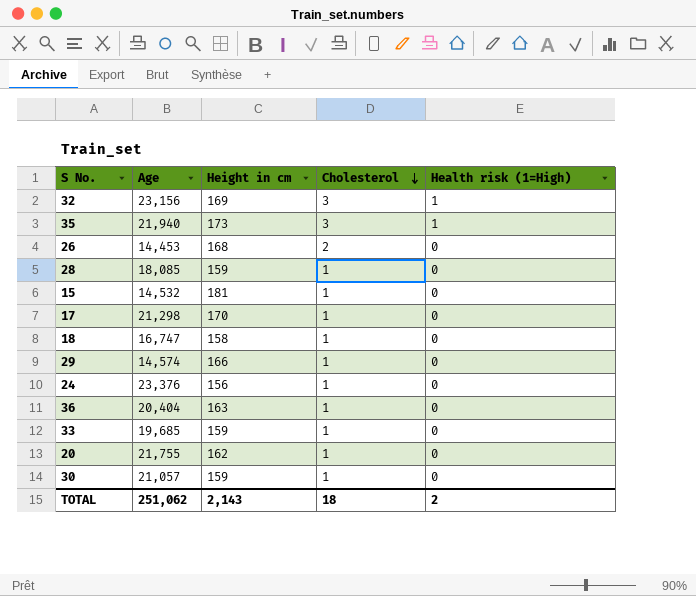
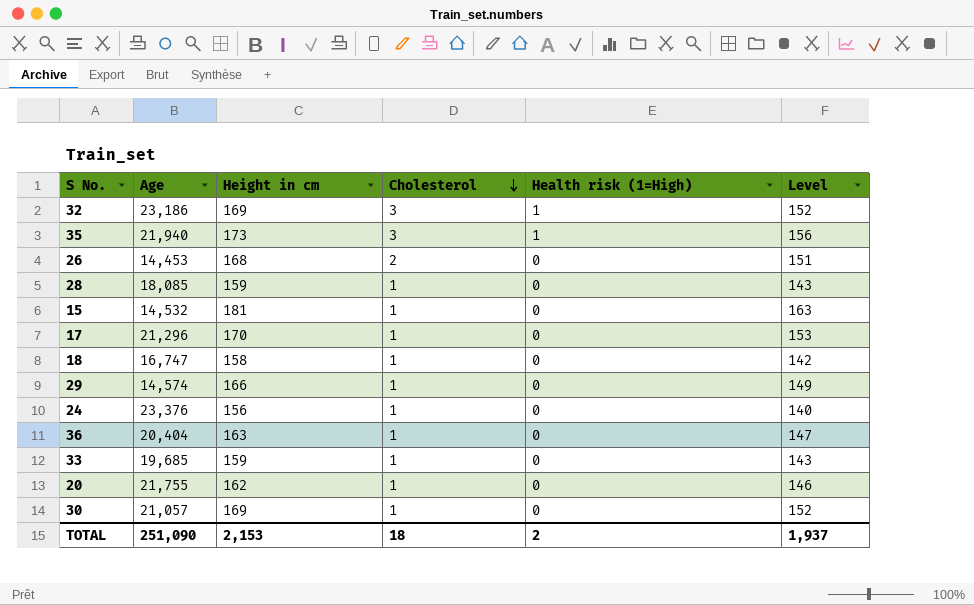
column Level | formula: none -> [Height in cm] * 0.9
32 | Age: 23,156 -> 23,186
17 | Age: 21,298 -> 21,296
30 | Height in cm: 159 -> 169
TOTAL | Age: 251,062 -> 251,090
TOTAL | Height in cm: 2,143 -> 2,153

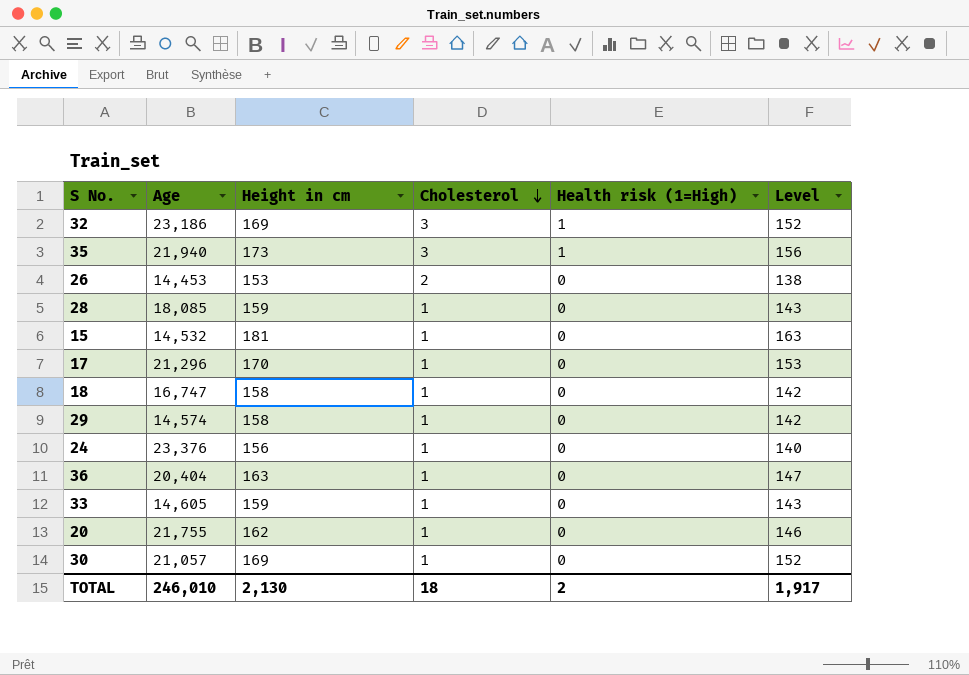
26 | Height in cm: 168 -> 153
26 | Level: 151 -> 138
29 | Height in cm: 166 -> 158
29 | Level: 149 -> 142
33 | Age: 19,685 -> 14,605
TOTAL | Age: 251,090 -> 246,010
TOTAL | Height in cm: 2,153 -> 2,130
TOTAL | Level: 1,937 -> 1,917

